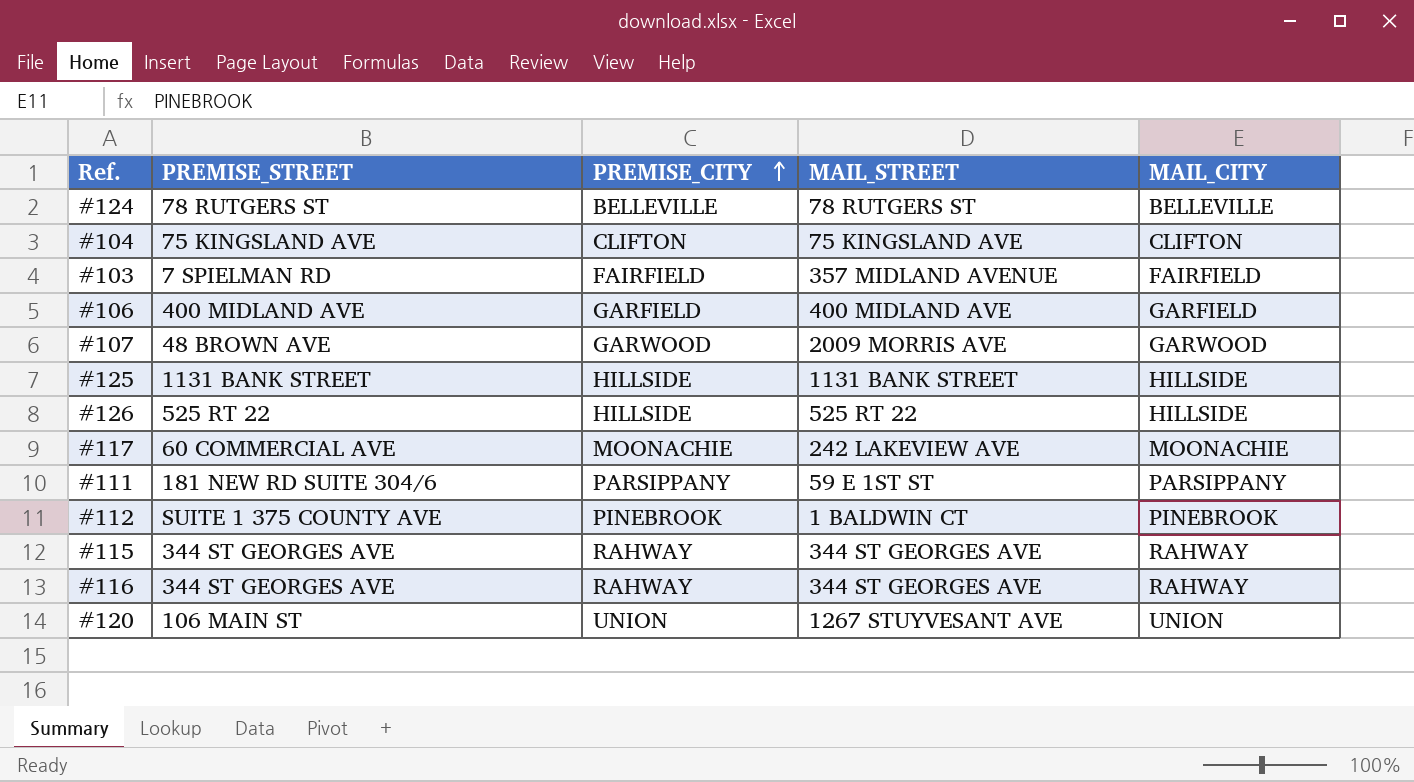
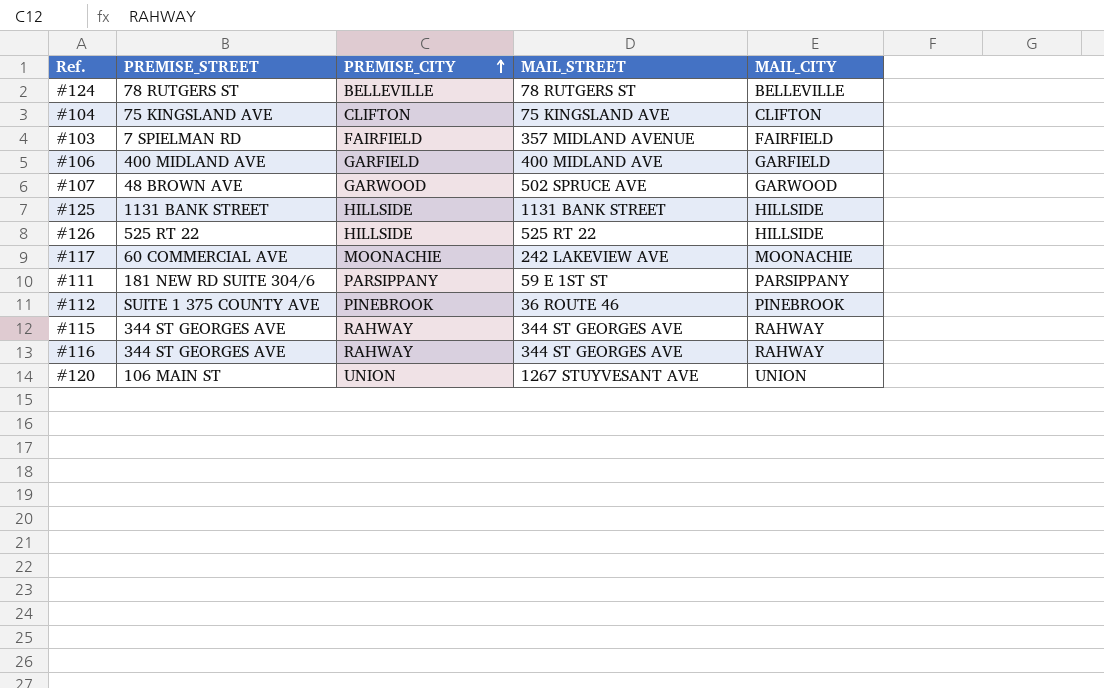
#107 | MAIL_STREET: 2009 MORRIS AVE -> 502 SPRUCE AVE
#112 | MAIL_STREET: 1 BALDWIN CT -> 36 ROUTE 46

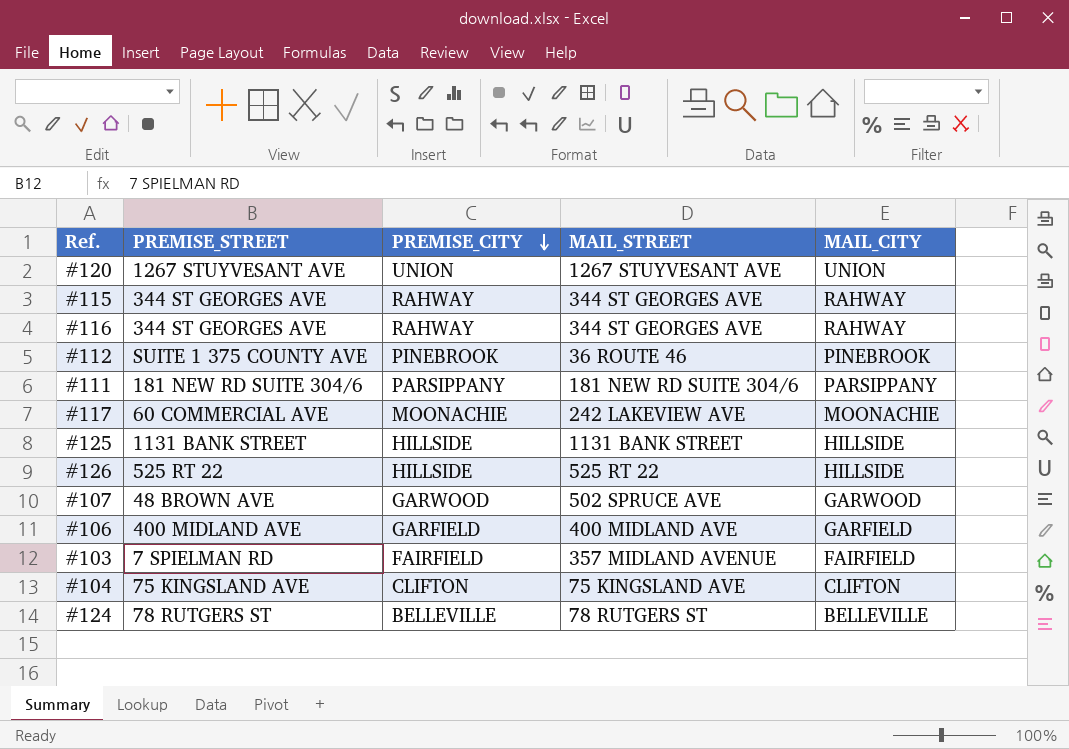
row order: PREMISE_CITY ascending -> PREMISE_CITY descending
#120 | PREMISE_STREET: 106 MAIN ST -> 1267 STUYVESANT AVE
#111 | MAIL_STREET: 59 E 1ST ST -> 181 NEW RD SUITE 304/6

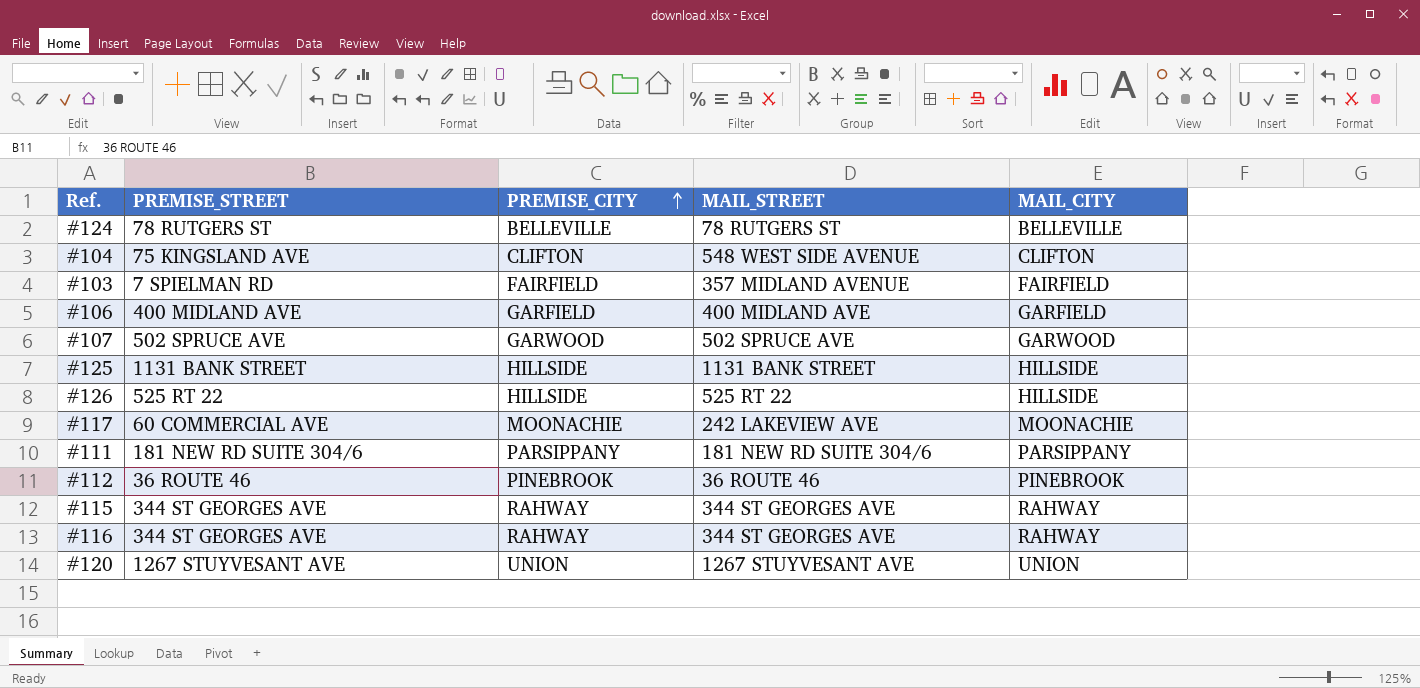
row order: PREMISE_CITY descending -> PREMISE_CITY ascending
#104 | MAIL_STREET: 75 KINGSLAND AVE -> 548 WEST SIDE AVENUE
#107 | PREMISE_STREET: 48 BROWN AVE -> 502 SPRUCE AVE
#112 | PREMISE_STREET: SUITE 1 375 COUNTY AVE -> 36 ROUTE 46

